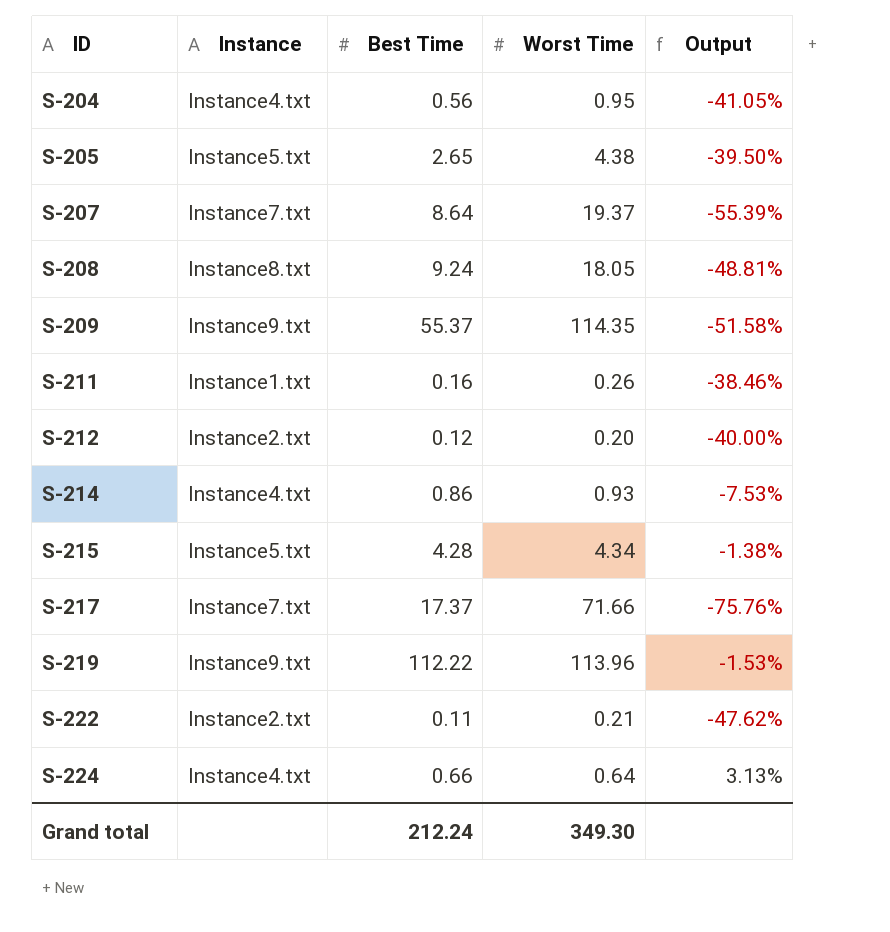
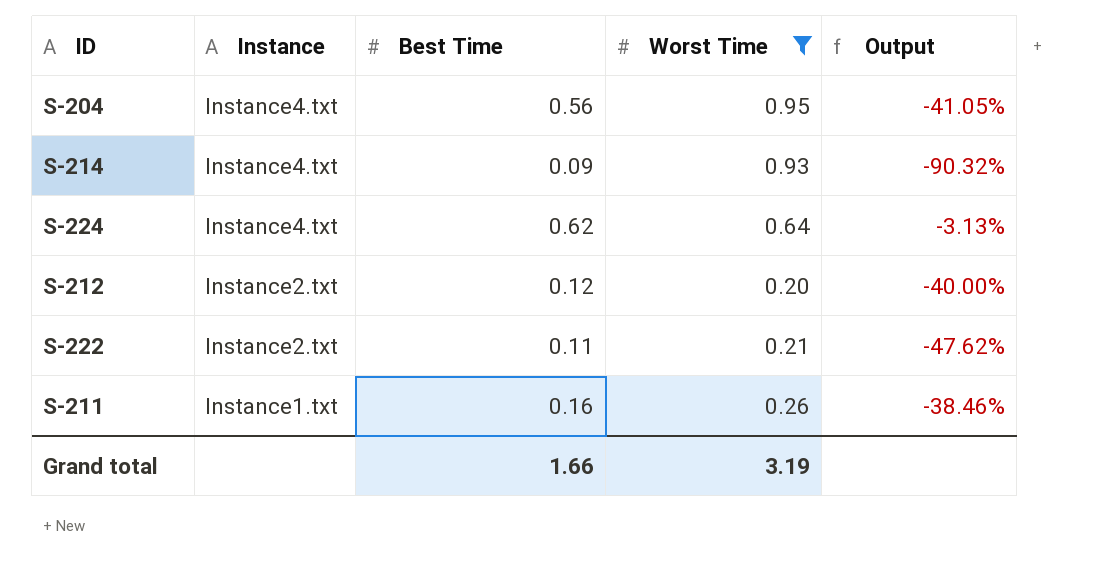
filter: none -> Worst Time <= 0.95
row order: ID ascending -> Instance descending
S-214 | Best Time: 0.86 -> 0.09
S-214 | Output: -7.53% -> -90.32%
S-224 | Best Time: 0.66 -> 0.62
S-224 | Output: 3.13% -> -3.13%
Grand total | Best Time: 212.24 -> 1.66
Grand total | Worst Time: 349.30 -> 3.19

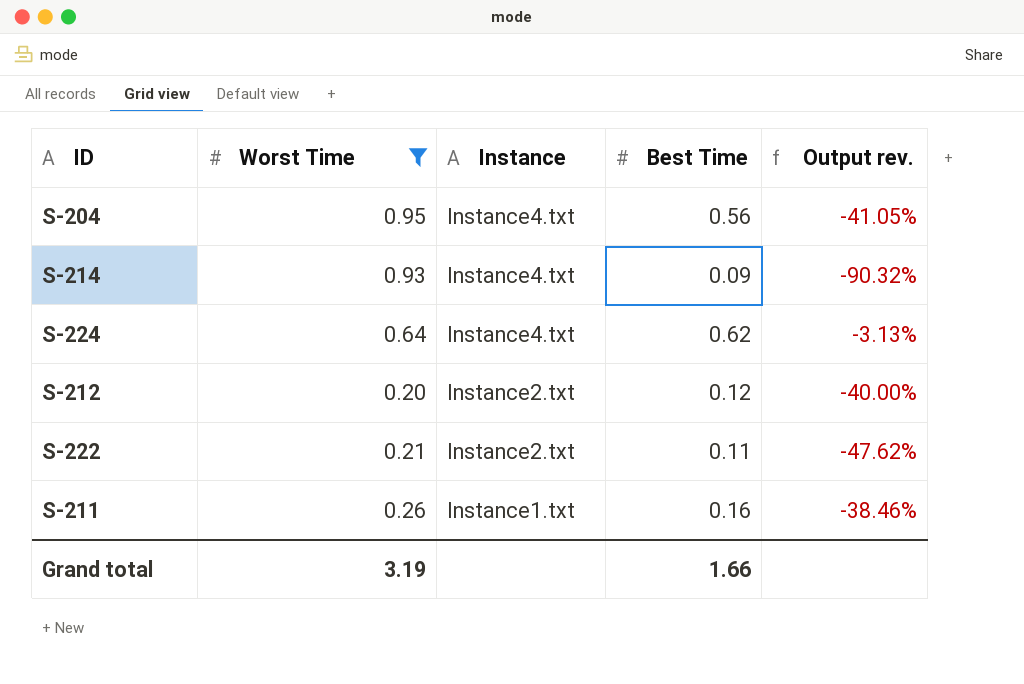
column Worst Time | position: 4 -> 2
column name: Output -> Output rev.

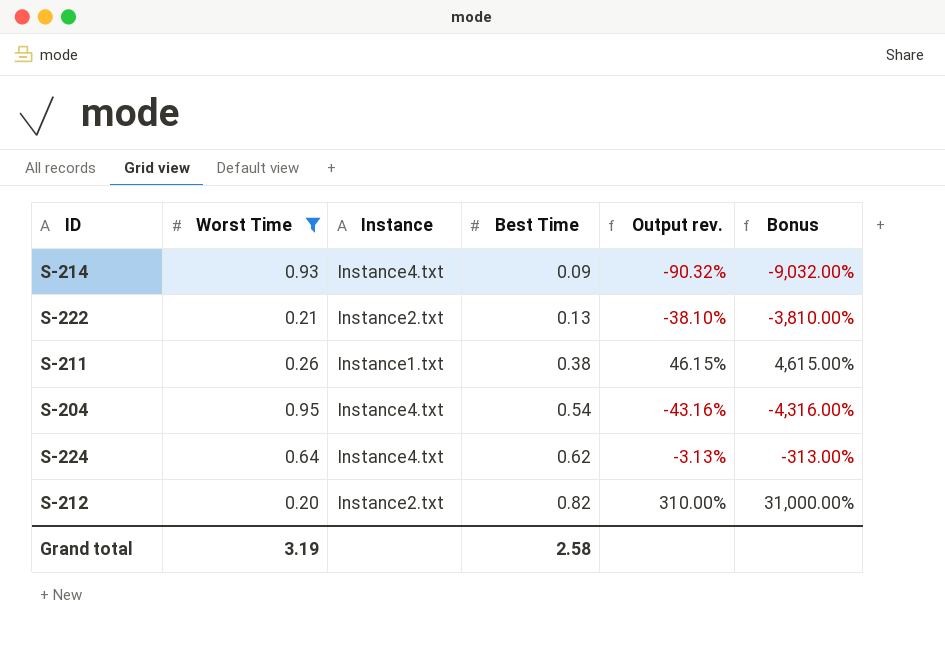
row order: Instance descending -> Best Time ascending
column Bonus | formula: none -> [Output rev.] * 100
S-222 | Best Time: 0.11 -> 0.13
S-222 | Output rev.: -47.62% -> -38.10%
S-211 | Best Time: 0.16 -> 0.38
S-211 | Output rev.: -38.46% -> 46.15%
S-204 | Best Time: 0.56 -> 0.54
S-204 | Output rev.: -41.05% -> -43.16%
S-212 | Best Time: 0.12 -> 0.82
S-212 | Output rev.: -40.00% -> 310.00%
Grand total | Best Time: 1.66 -> 2.58

